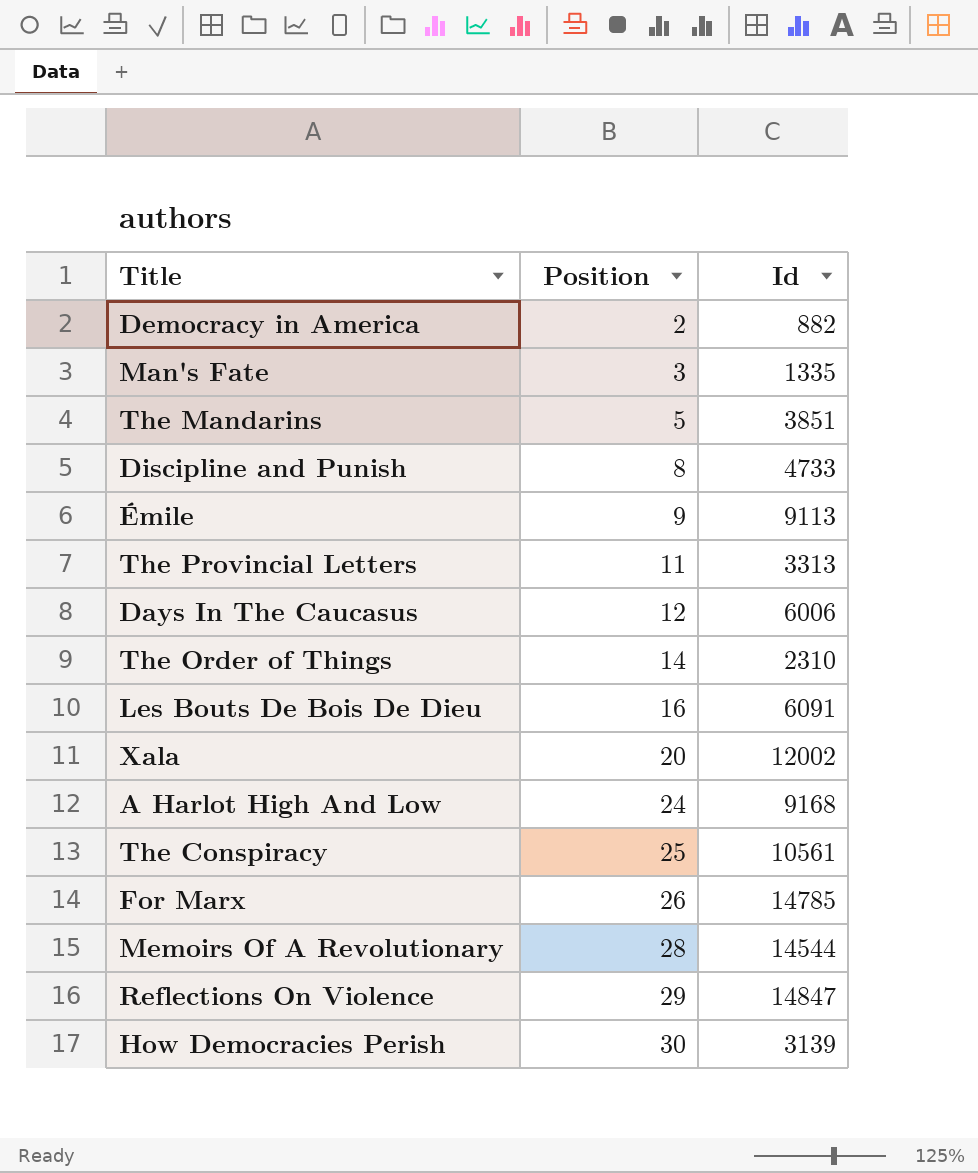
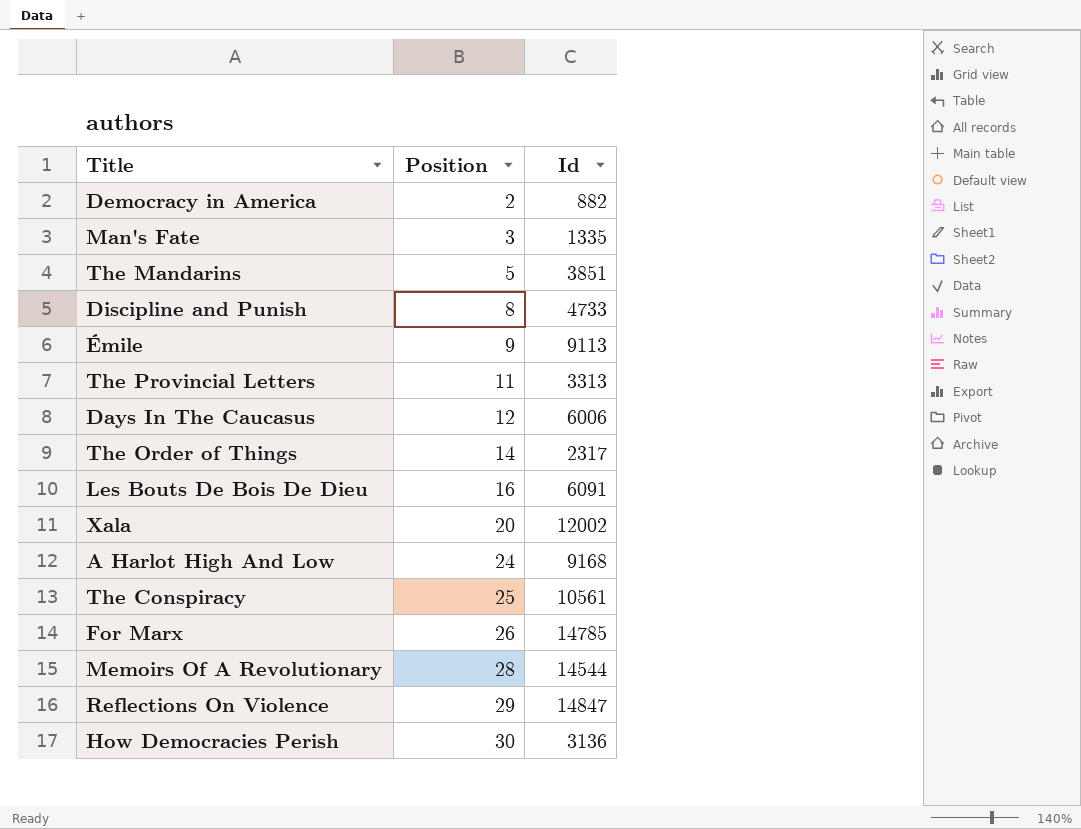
The Order of Things | Id: 2310 -> 2317
How Democracies Perish | Id: 3139 -> 3136

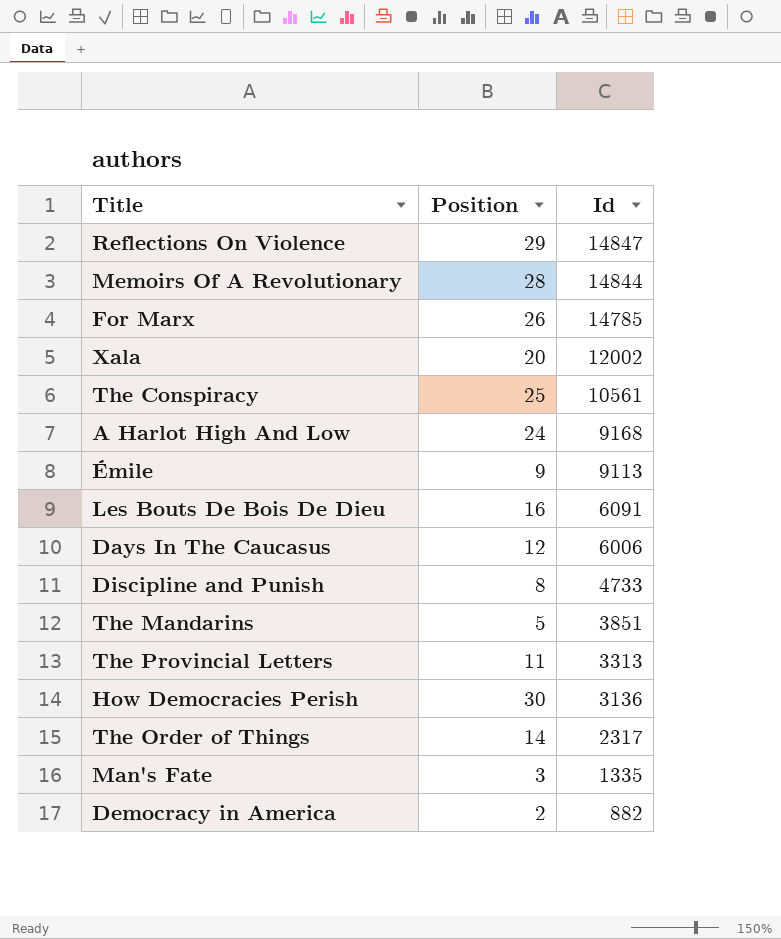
row order: Position ascending -> Id descending
Memoirs Of A Revolutionary | Id: 14544 -> 14844

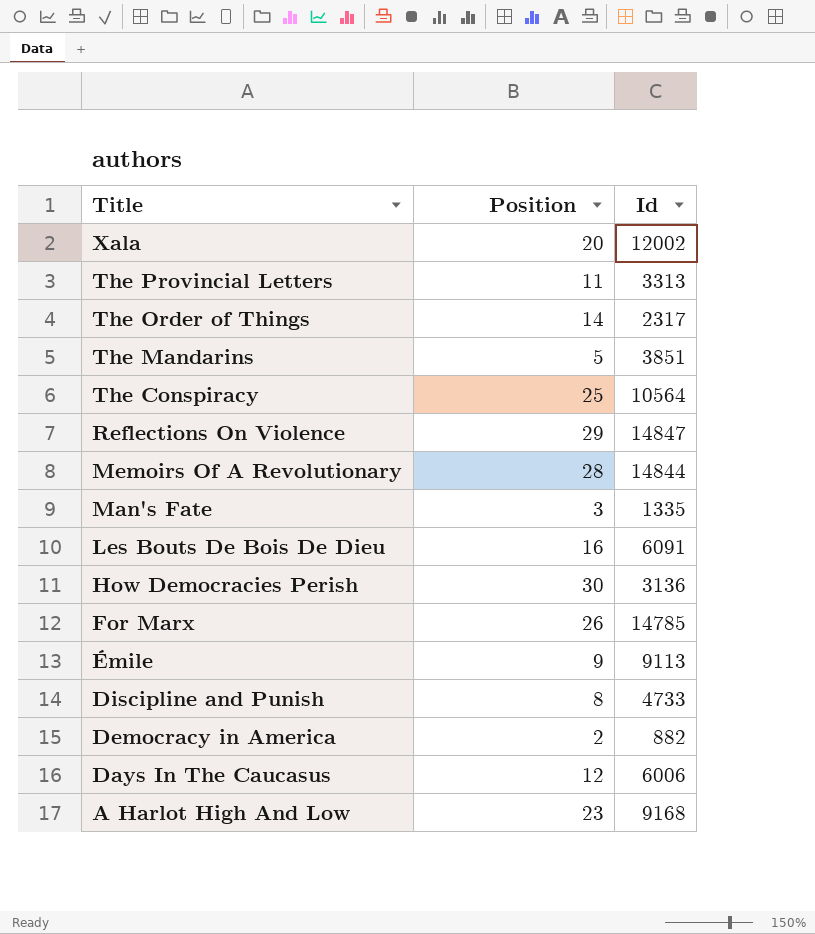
row order: Id descending -> Title descending
The Conspiracy | Id: 10561 -> 10564
A Harlot High And Low | Position: 24 -> 23

